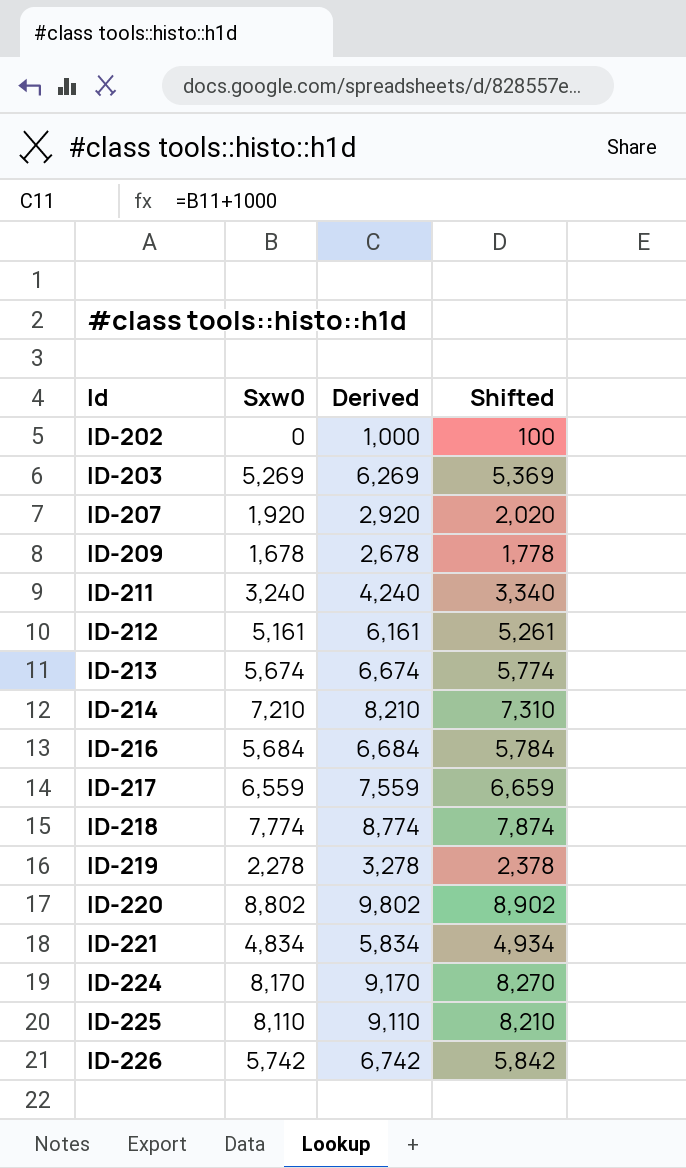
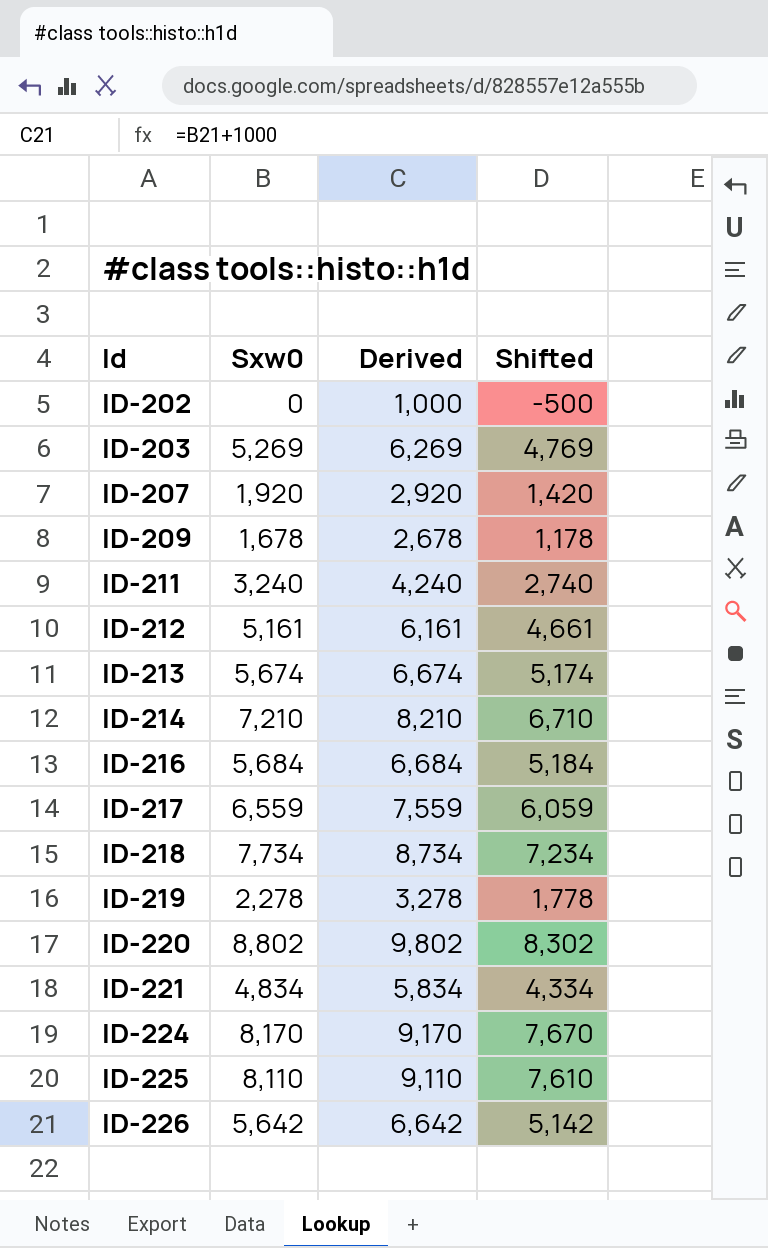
column Shifted | formula: [Sxw0] + 100 -> [Sxw0] - 500
ID-218 | Sxw0: 7,774 -> 7,734
ID-218 | Derived: 8,774 -> 8,734
ID-226 | Sxw0: 5,742 -> 5,642
ID-226 | Derived: 6,742 -> 6,642

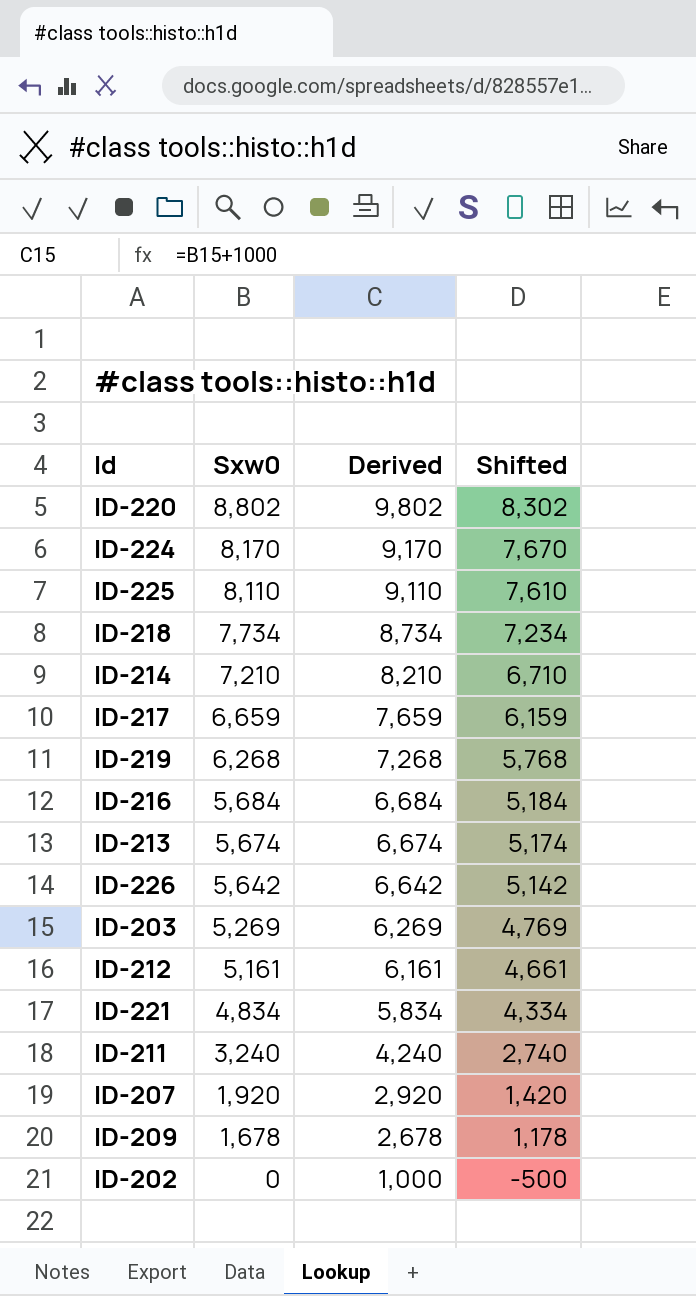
row order: Id ascending -> Sxw0 descending
ID-217 | Sxw0: 6,559 -> 6,659
ID-217 | Derived: 7,559 -> 7,659
ID-217 | Shifted: 6,059 -> 6,159
ID-219 | Sxw0: 2,278 -> 6,268
ID-219 | Derived: 3,278 -> 7,268
ID-219 | Shifted: 1,778 -> 5,768

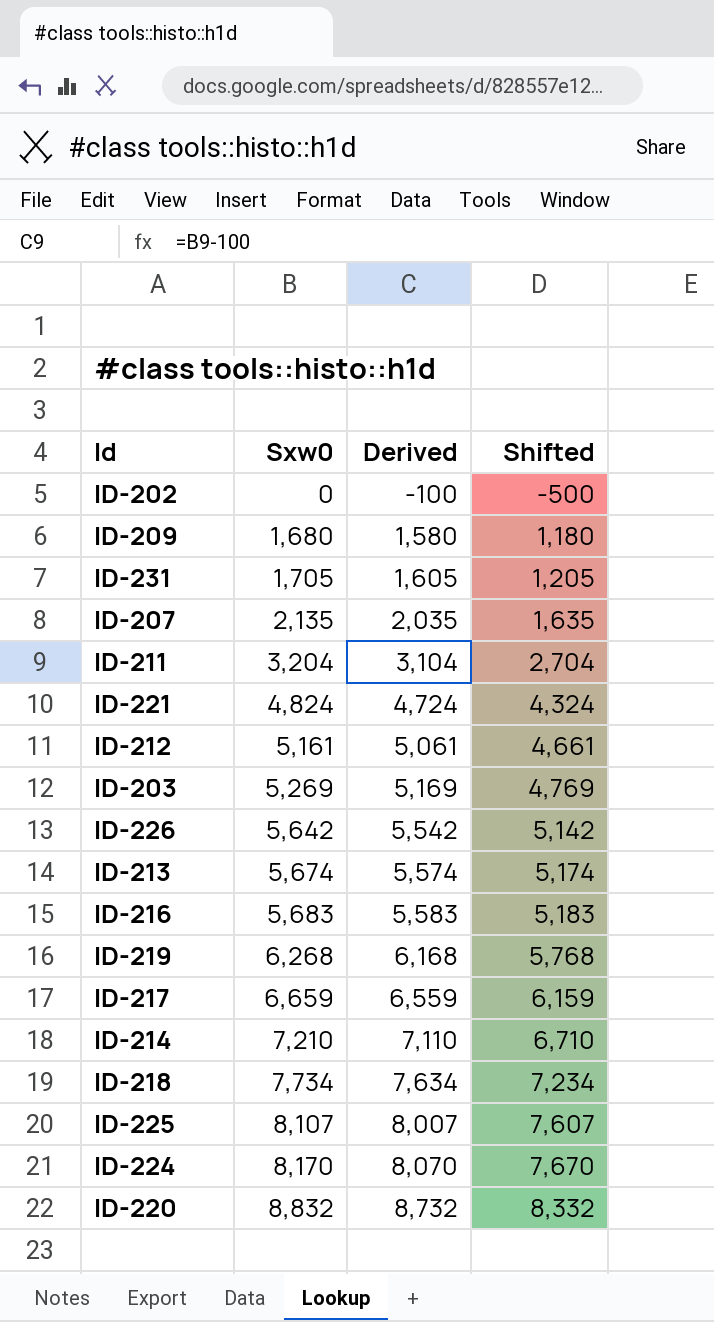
row order: Sxw0 descending -> Sxw0 ascending
column Derived | formula: [Sxw0] + 1000 -> [Sxw0] - 100
ID-209 | Sxw0: 1,678 -> 1,680
ID-209 | Shifted: 1,178 -> 1,180
row ID-231: none -> 1,705 | 1,605 | 1,205
ID-207 | Sxw0: 1,920 -> 2,135
ID-207 | Shifted: 1,420 -> 1,635
ID-211 | Sxw0: 3,240 -> 3,204
ID-211 | Shifted: 2,740 -> 2,704
ID-221 | Sxw0: 4,834 -> 4,824
ID-221 | Shifted: 4,334 -> 4,324
ID-216 | Sxw0: 5,684 -> 5,683
ID-216 | Shifted: 5,184 -> 5,183
ID-225 | Sxw0: 8,110 -> 8,107
ID-225 | Shifted: 7,610 -> 7,607
ID-220 | Sxw0: 8,802 -> 8,832
ID-220 | Shifted: 8,302 -> 8,332

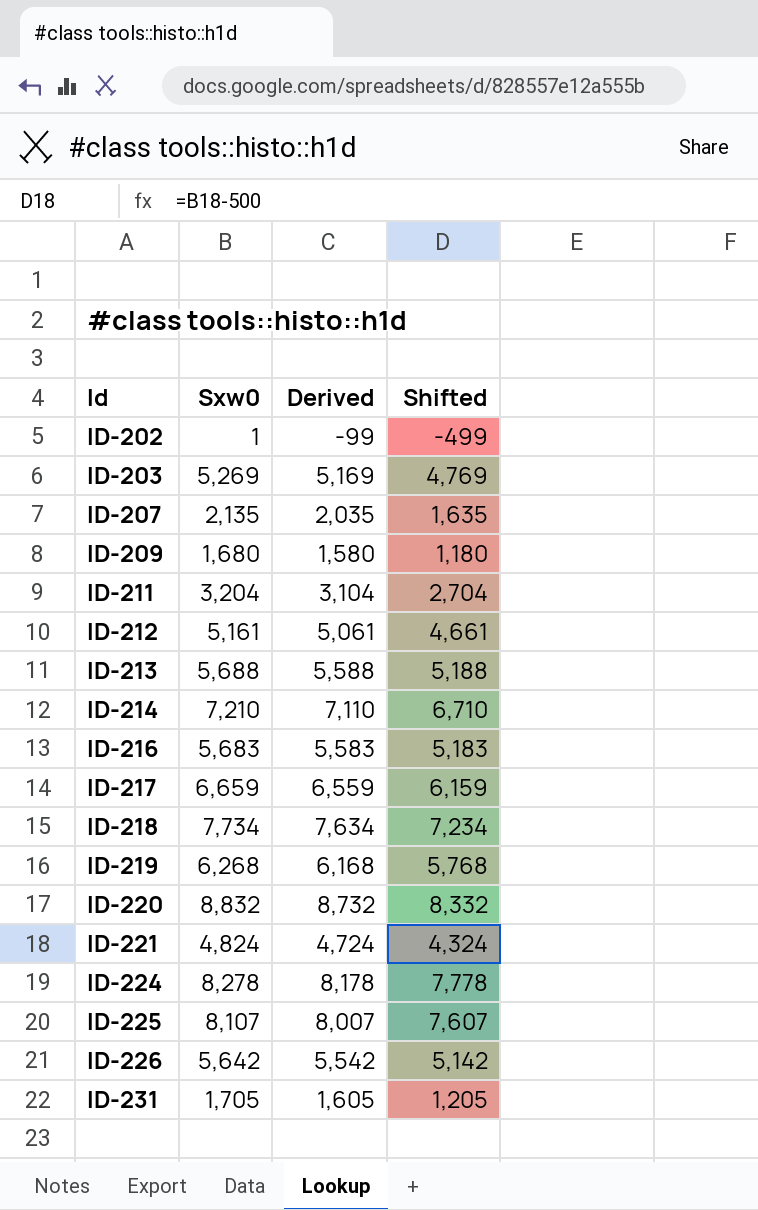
row order: Sxw0 ascending -> Id ascending
ID-202 | Sxw0: 0 -> 1
ID-202 | Derived: -100 -> -99
ID-202 | Shifted: -500 -> -499
ID-213 | Sxw0: 5,674 -> 5,688
ID-213 | Derived: 5,574 -> 5,588
ID-213 | Shifted: 5,174 -> 5,188
ID-224 | Sxw0: 8,170 -> 8,278
ID-224 | Derived: 8,070 -> 8,178
ID-224 | Shifted: 7,670 -> 7,778

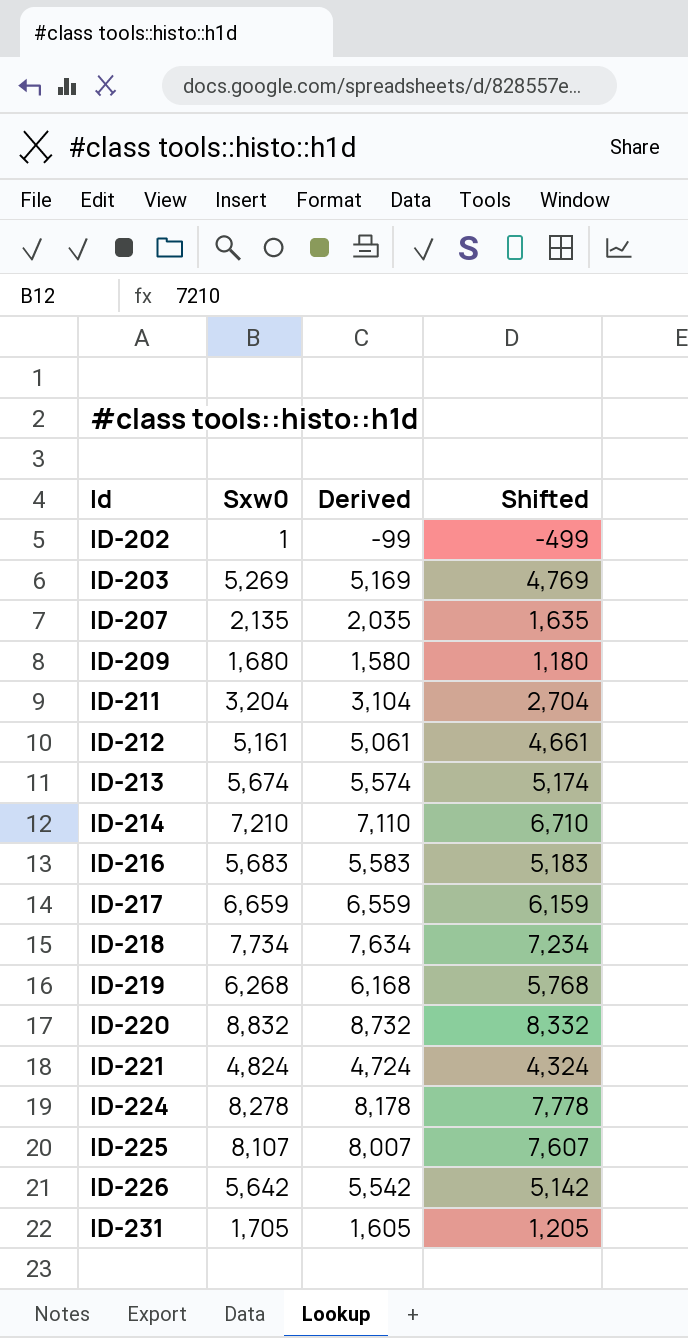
ID-213 | Sxw0: 5,688 -> 5,674
ID-213 | Derived: 5,588 -> 5,574
ID-213 | Shifted: 5,188 -> 5,174

